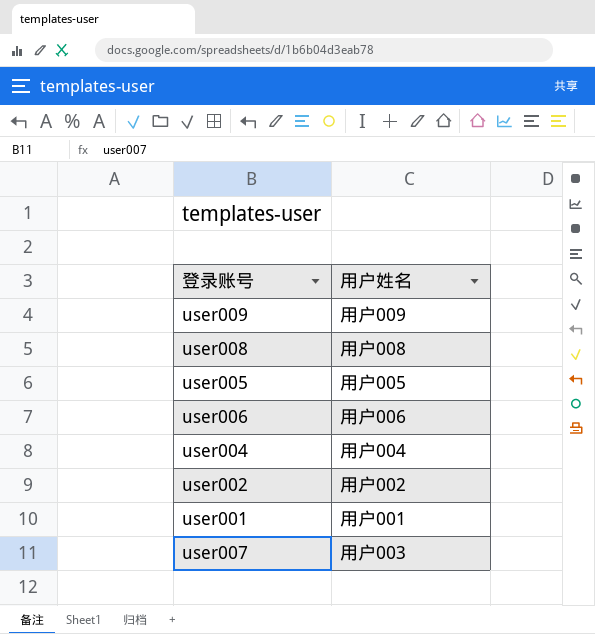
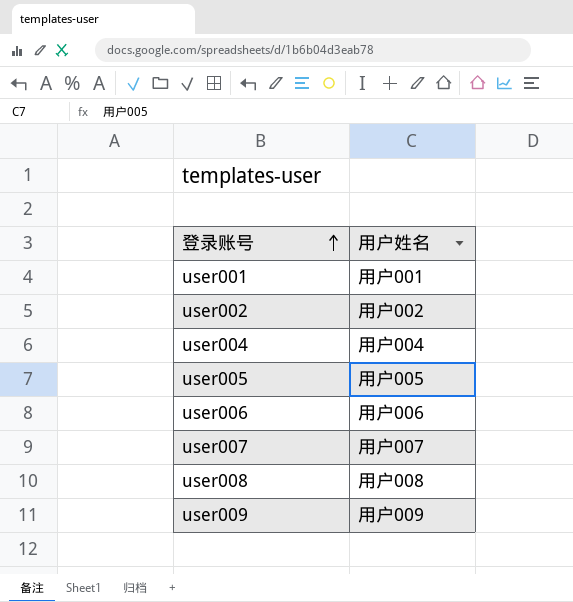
row order: none -> 登录账号 ascending
user007 | 用户姓名: 用户003 -> 用户007

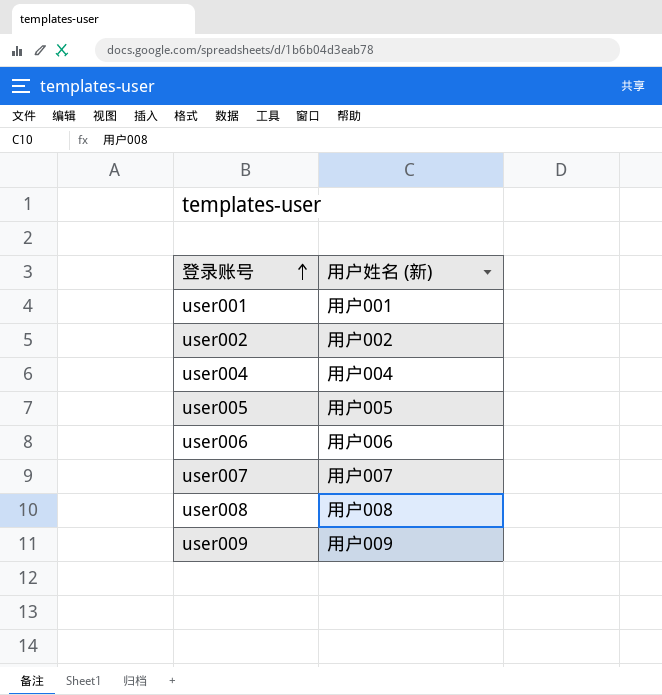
column name: 用户姓名 -> 用户姓名 (新)

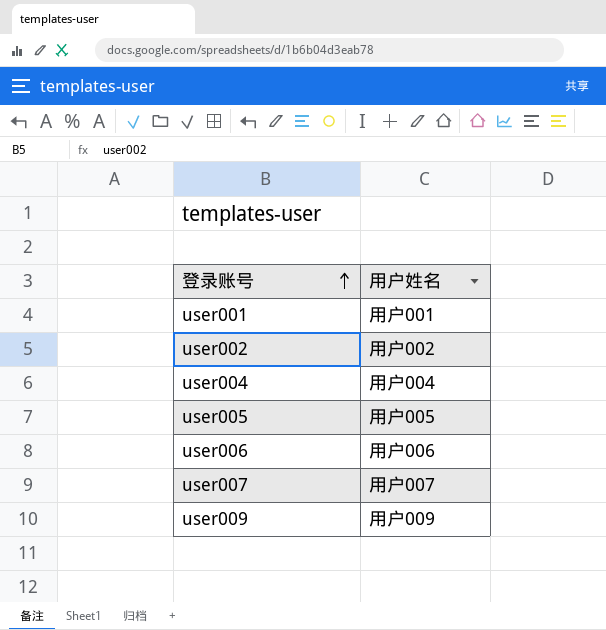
column name: 用户姓名 (新) -> 用户姓名
row user008: 用户008 -> none

